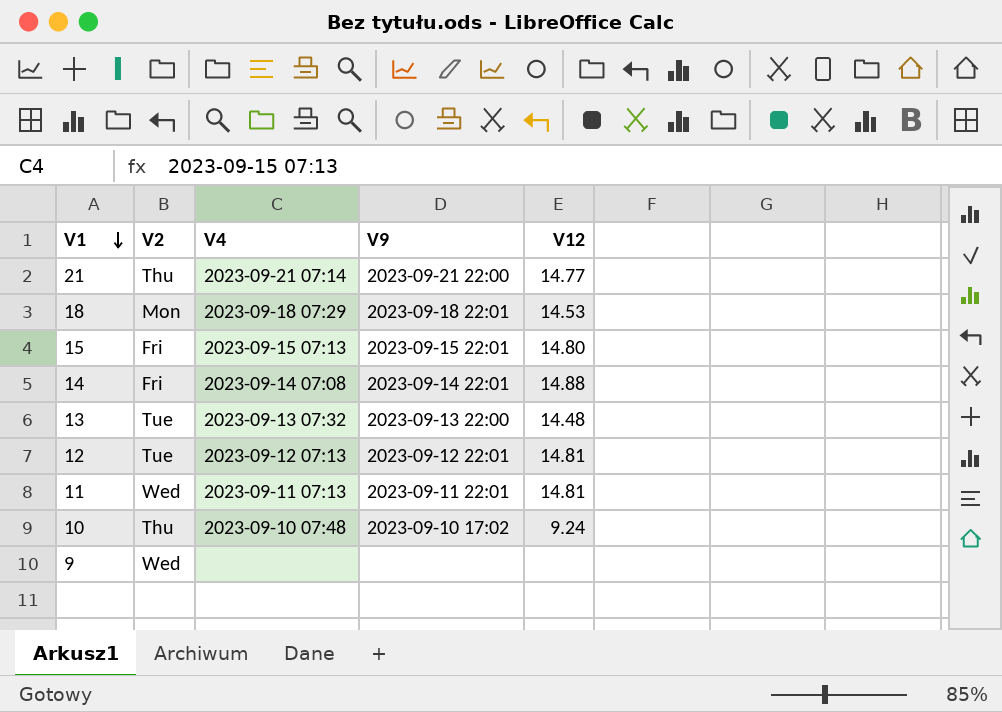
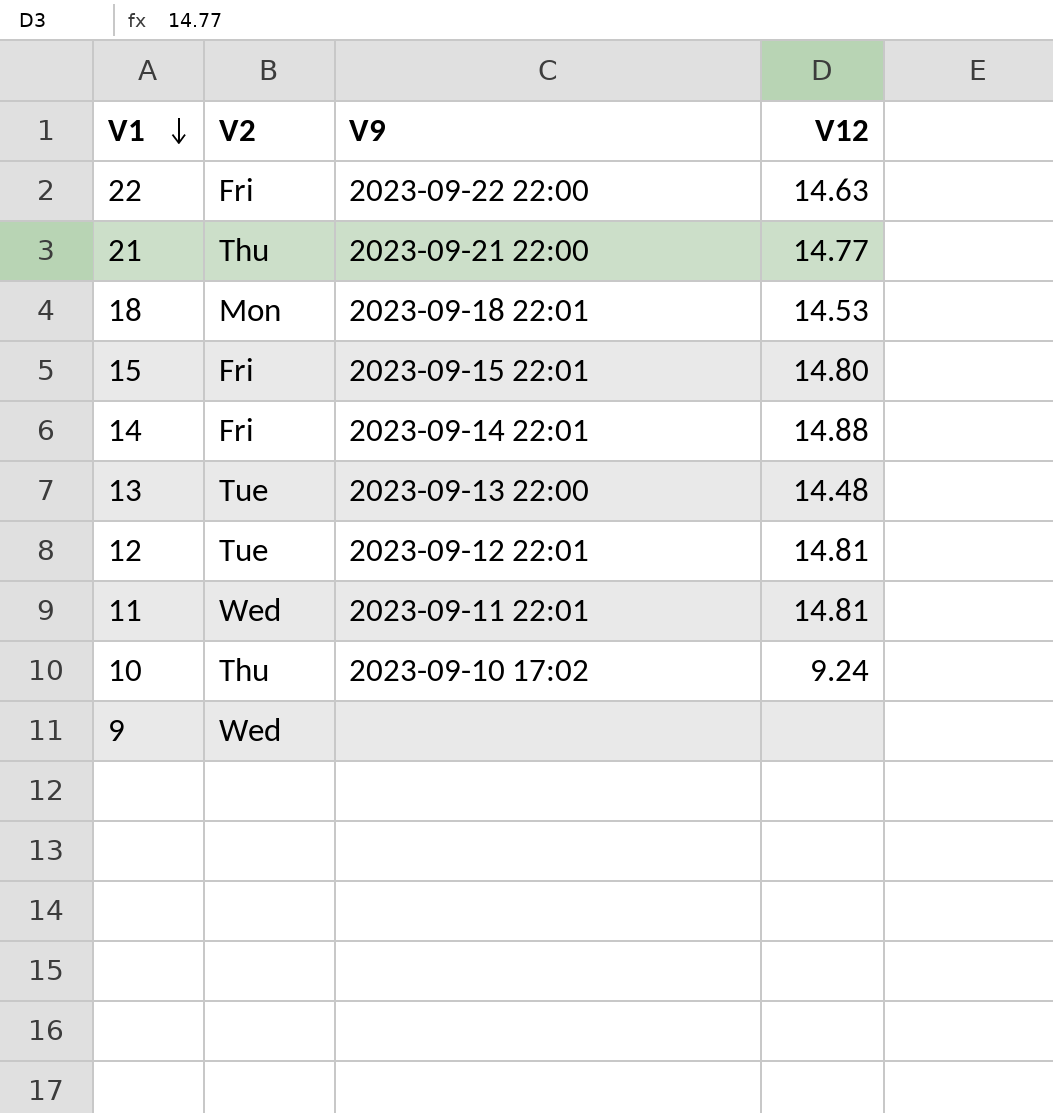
column V4 | position: 3 -> none
row 22: none -> Fri | 2023-09-22 22:00 | 14.63

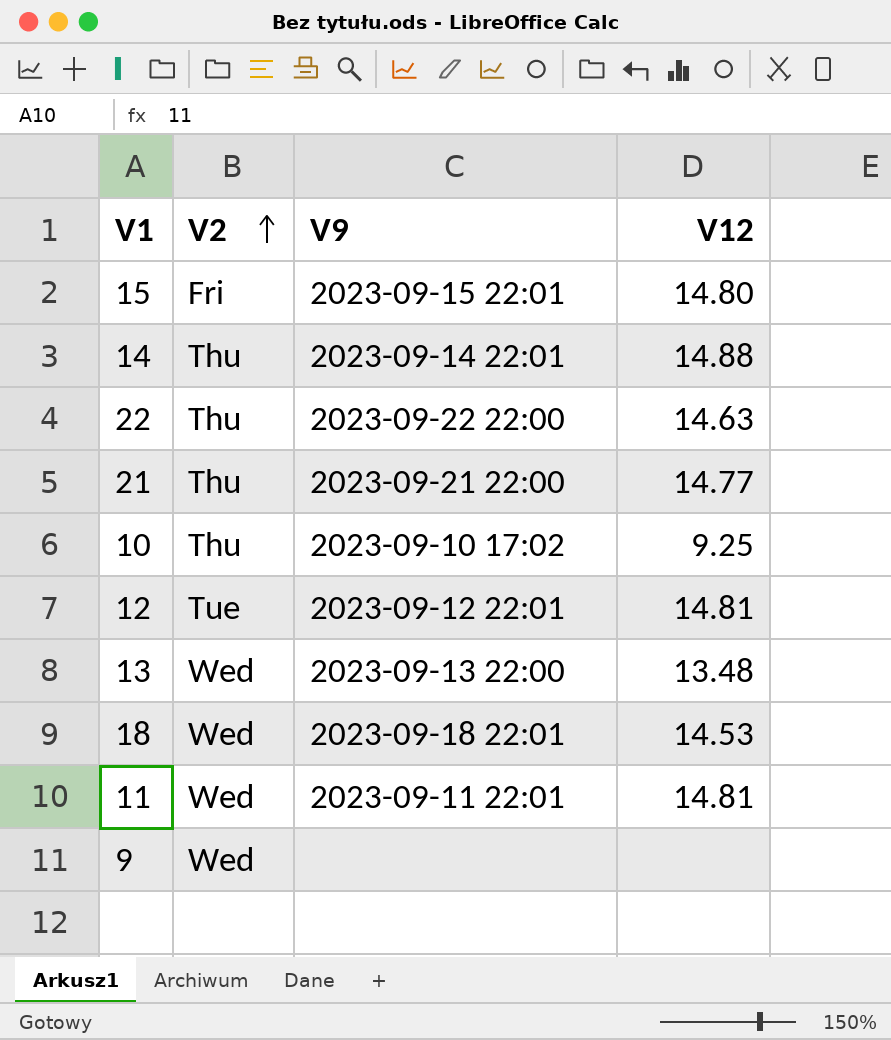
row order: V1 descending -> V2 ascending
14 | V2: Fri -> Thu
22 | V2: Fri -> Thu
10 | V12: 9.24 -> 9.25
13 | V2: Tue -> Wed
13 | V12: 14.48 -> 13.48
18 | V2: Mon -> Wed

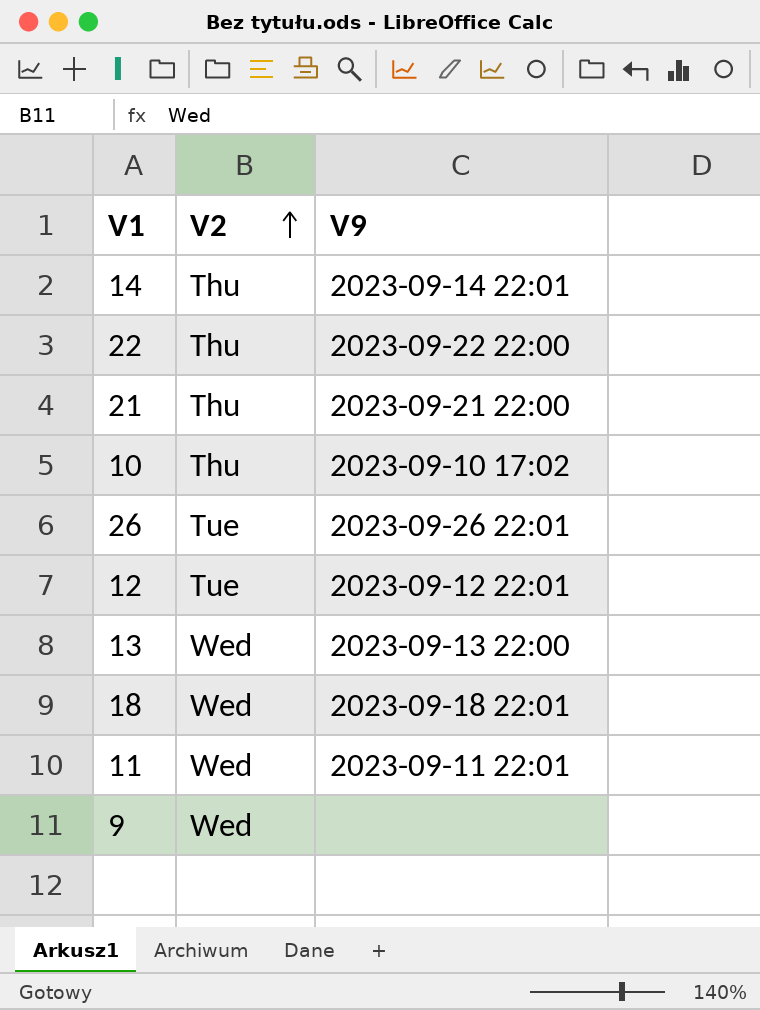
column V12 | position: 4 -> none
row 15: Fri | 2023-09-15 22:01 | 14.80 -> none
row 26: none -> Tue | 2023-09-26 22:01

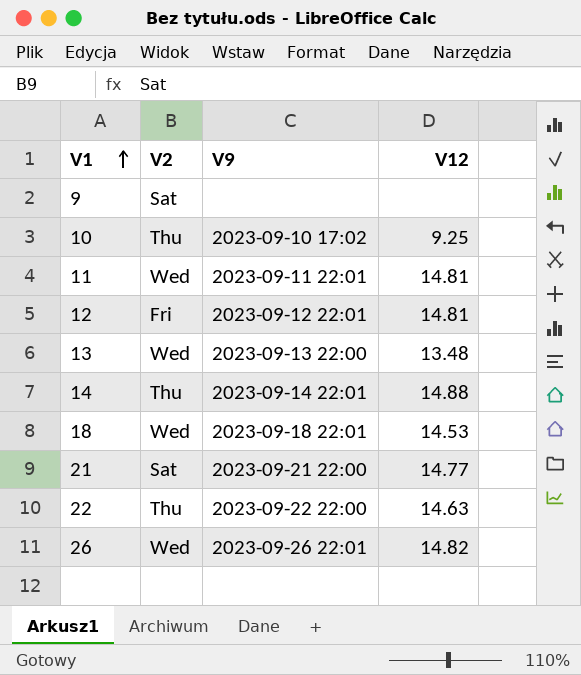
row order: V2 ascending -> V1 ascending
column V12 | position: none -> 4
9 | V2: Wed -> Sat
12 | V2: Tue -> Fri
21 | V2: Thu -> Sat
26 | V2: Tue -> Wed

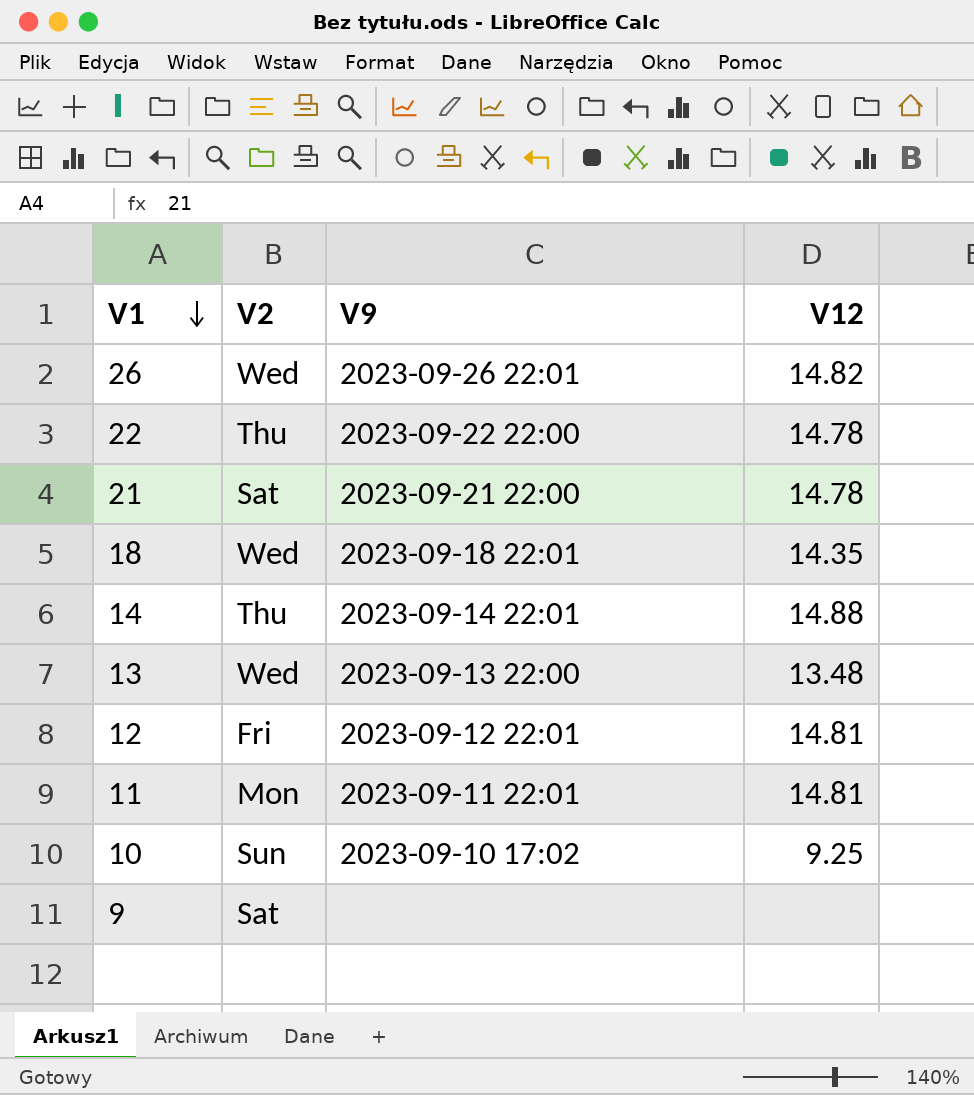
row order: V1 ascending -> V1 descending
22 | V12: 14.63 -> 14.78
21 | V12: 14.77 -> 14.78
18 | V12: 14.53 -> 14.35
11 | V2: Wed -> Mon
10 | V2: Thu -> Sun

